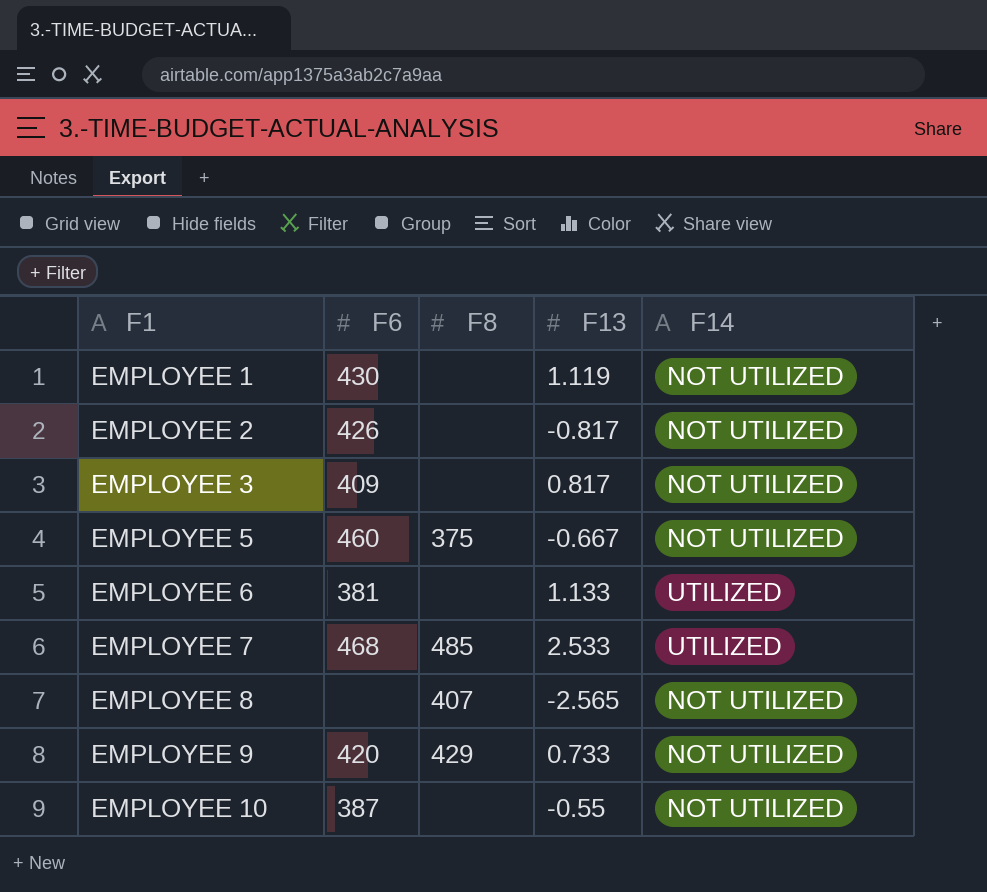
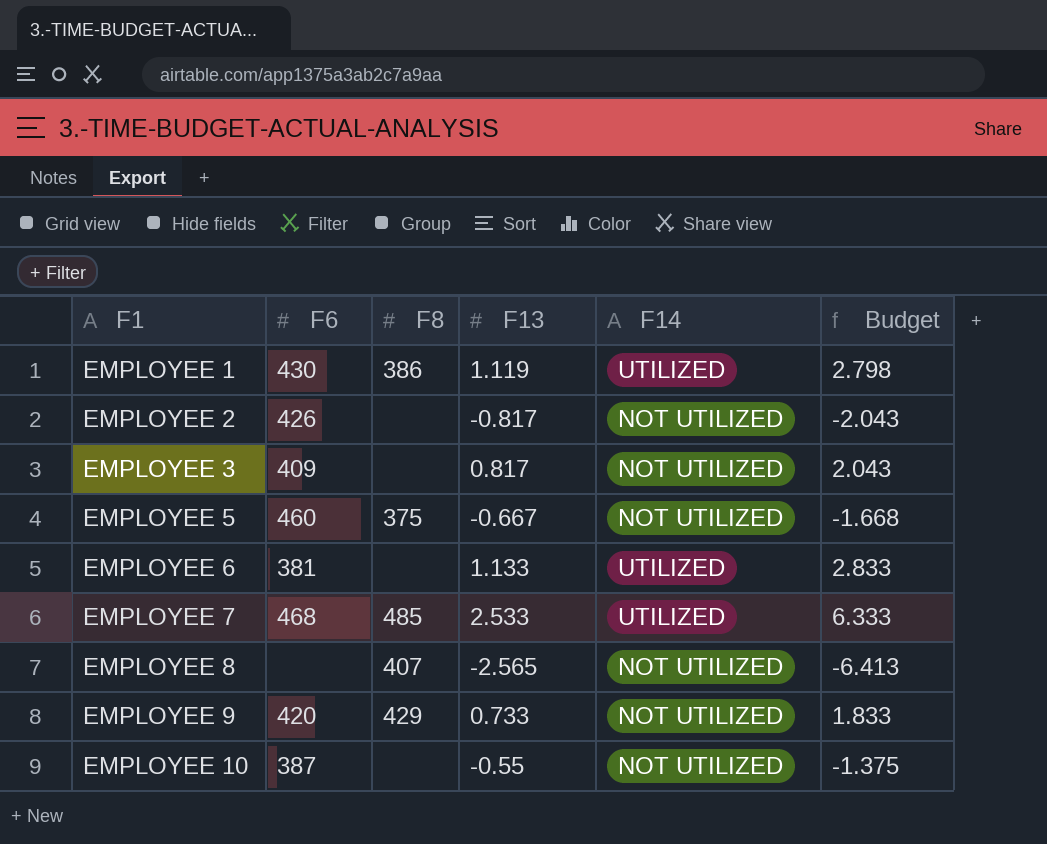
column Budget | formula: none -> [F13] * 2.5
EMPLOYEE 1 | F8: none -> 386
EMPLOYEE 1 | F14: NOT UTILIZED -> UTILIZED

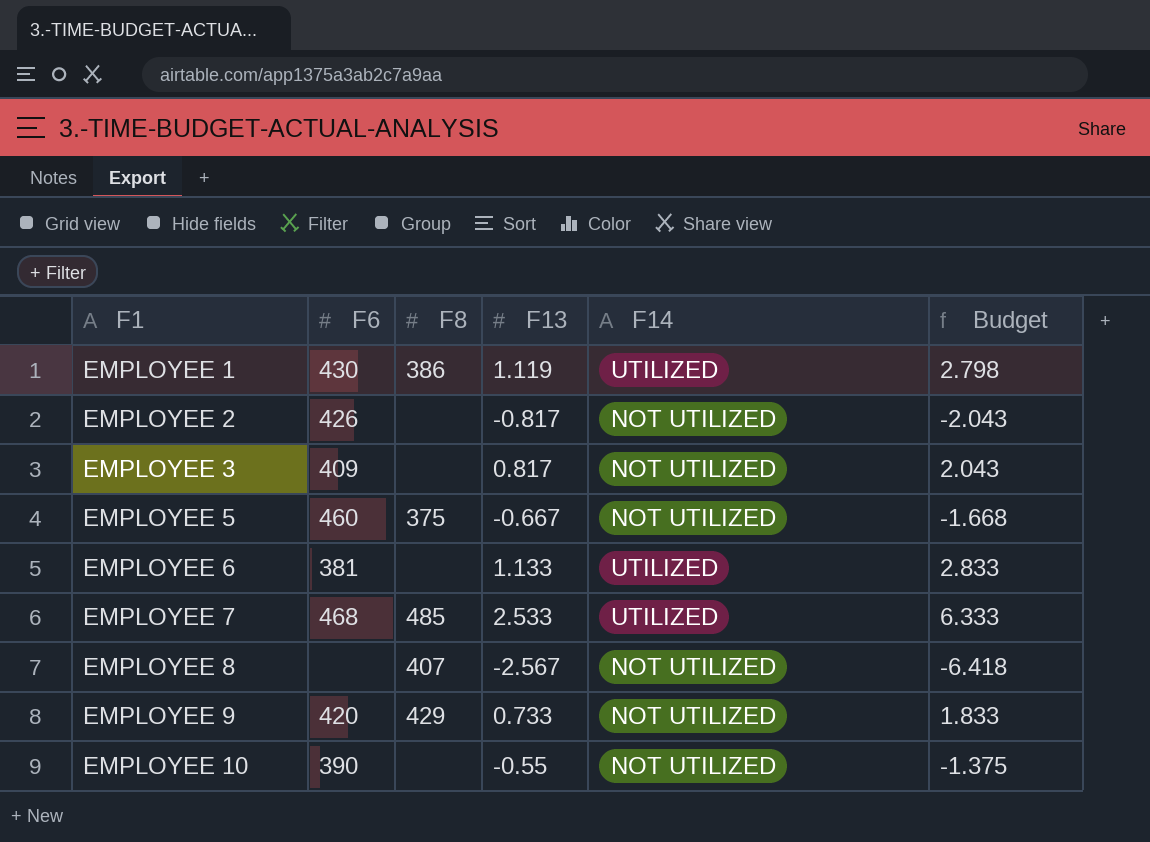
EMPLOYEE 8 | F13: -2.565 -> -2.567
EMPLOYEE 8 | Budget: -6.413 -> -6.418
EMPLOYEE 10 | F6: 387 -> 390

